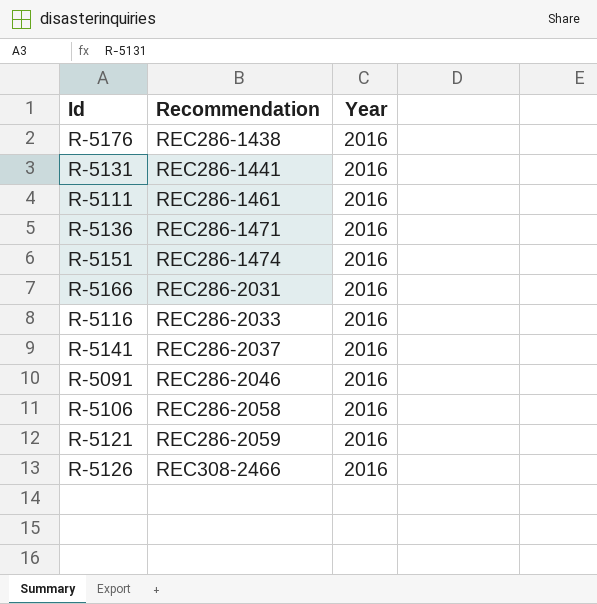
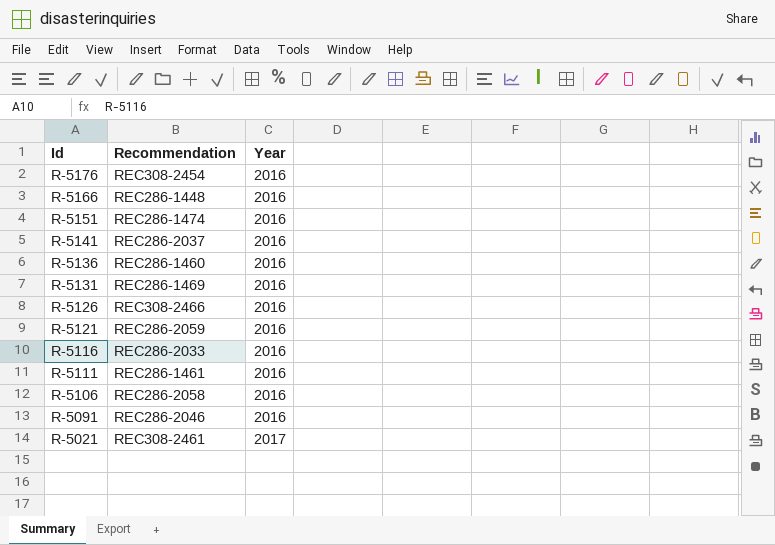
row order: Recommendation ascending -> Id descending
R-5176 | Recommendation: REC286-1438 -> REC308-2454
R-5166 | Recommendation: REC286-2031 -> REC286-1448
R-5136 | Recommendation: REC286-1471 -> REC286-1460
R-5131 | Recommendation: REC286-1441 -> REC286-1469
row R-5021: none -> REC308-2461 | 2017

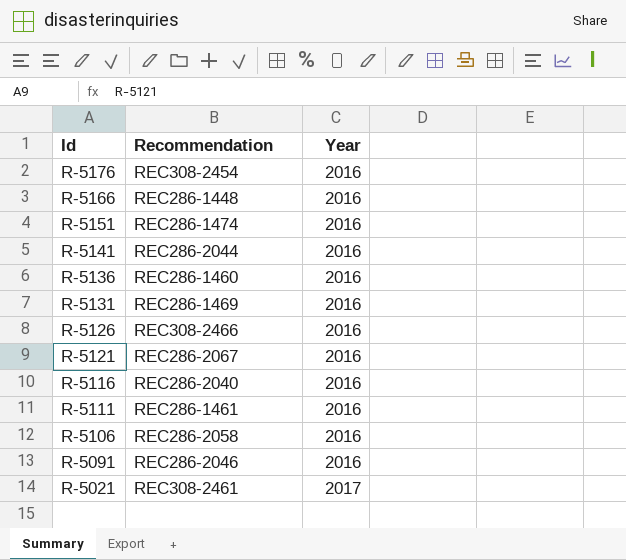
R-5141 | Recommendation: REC286-2037 -> REC286-2044
R-5121 | Recommendation: REC286-2059 -> REC286-2067
R-5116 | Recommendation: REC286-2033 -> REC286-2040

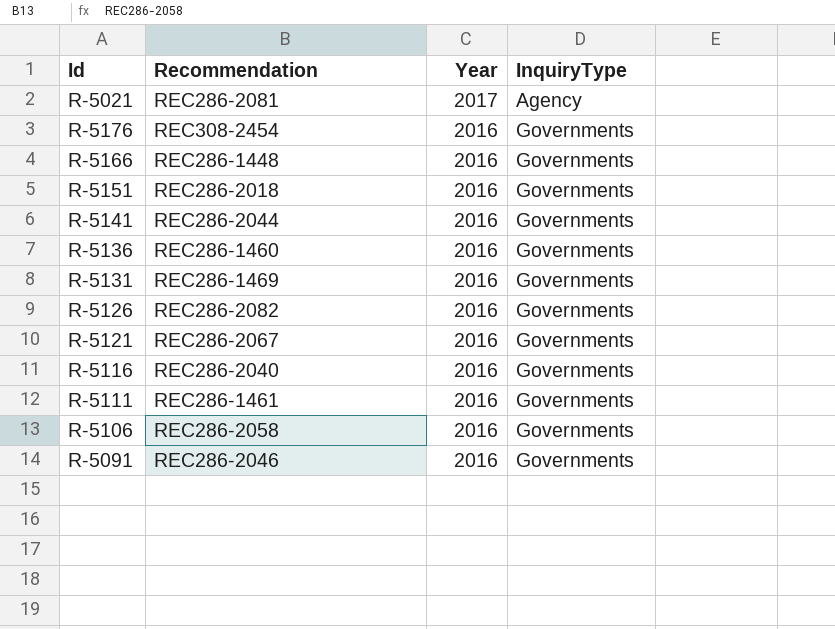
row order: Id descending -> Year descending
column InquiryType | position: none -> 4
R-5021 | Recommendation: REC308-2461 -> REC286-2081
R-5151 | Recommendation: REC286-1474 -> REC286-2018
R-5126 | Recommendation: REC308-2466 -> REC286-2082

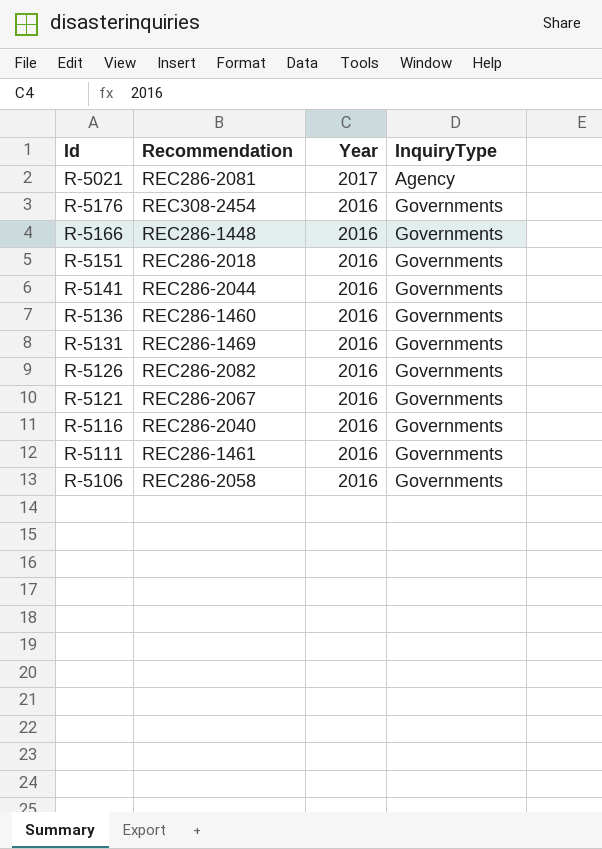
row R-5091: REC286-2046 | 2016 | Governments -> none

